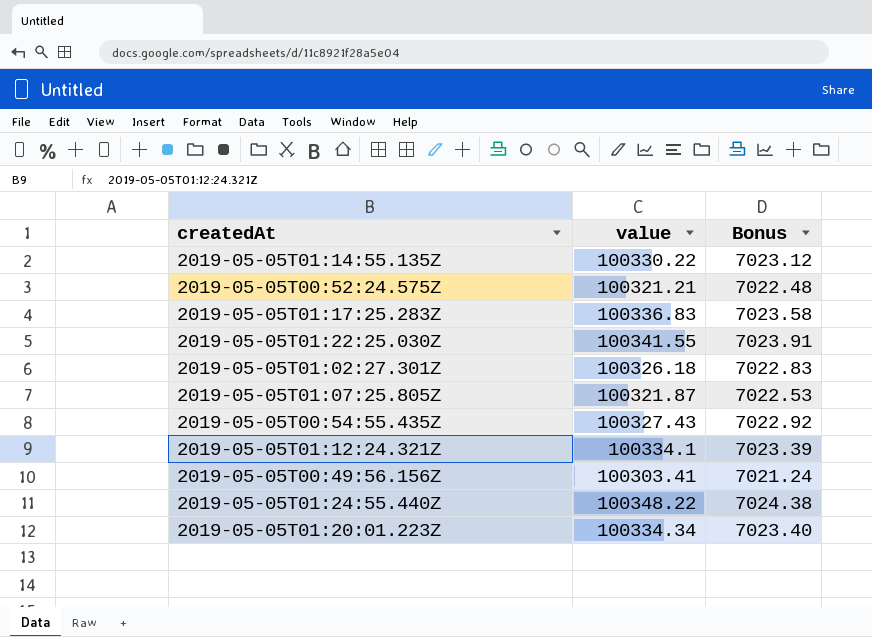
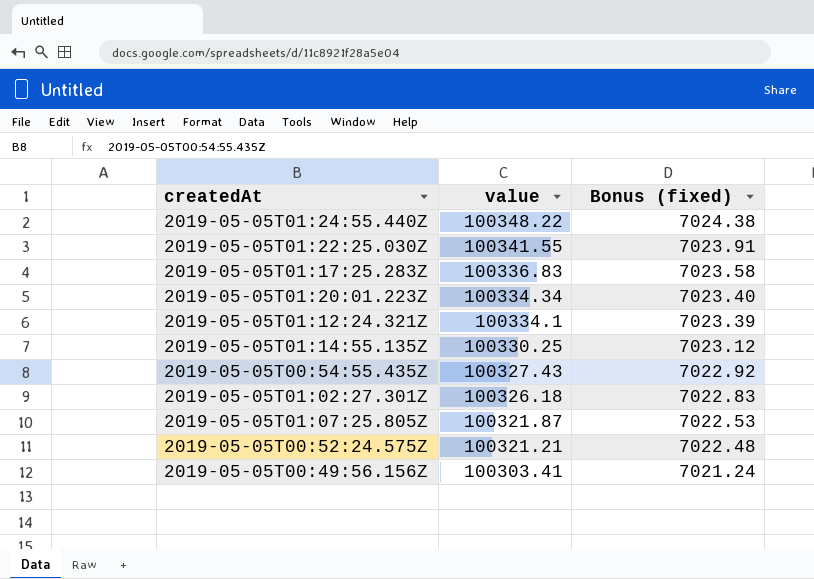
row order: none -> value descending
column name: Bonus -> Bonus (fixed)
2019-05-05T01:14:55.135Z | value: 100330.22 -> 100330.25

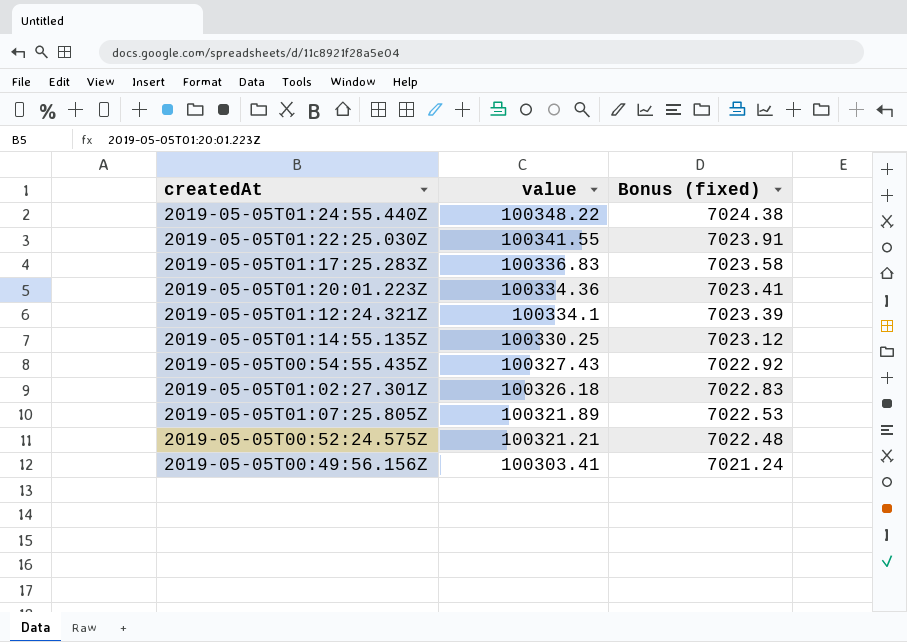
2019-05-05T01:20:01.223Z | value: 100334.34 -> 100334.36
2019-05-05T01:20:01.223Z | Bonus (fixed): 7023.40 -> 7023.41
2019-05-05T01:07:25.805Z | value: 100321.87 -> 100321.89

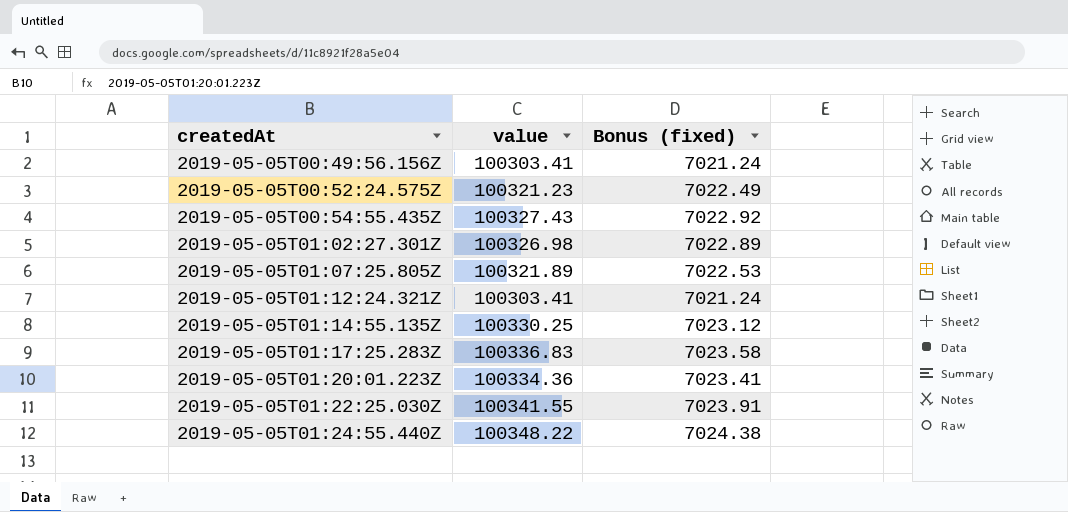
row order: value descending -> createdAt ascending
2019-05-05T00:52:24.575Z | value: 100321.21 -> 100321.23
2019-05-05T00:52:24.575Z | Bonus (fixed): 7022.48 -> 7022.49
2019-05-05T01:02:27.301Z | value: 100326.18 -> 100326.98
2019-05-05T01:02:27.301Z | Bonus (fixed): 7022.83 -> 7022.89
2019-05-05T01:12:24.321Z | value: 100334.1 -> 100303.41
2019-05-05T01:12:24.321Z | Bonus (fixed): 7023.39 -> 7021.24

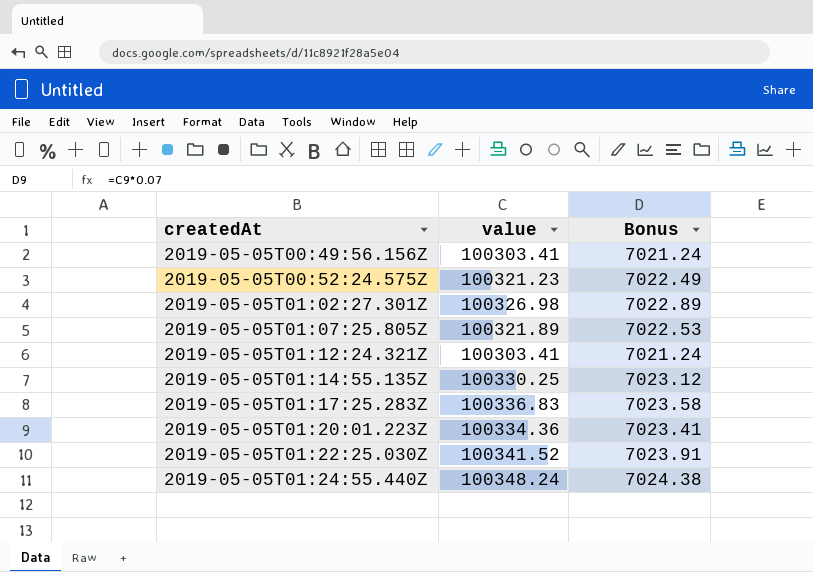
column name: Bonus (fixed) -> Bonus
row 2019-05-05T00:54:55.435Z: 100327.43 | 7022.92 -> none
2019-05-05T01:22:25.030Z | value: 100341.55 -> 100341.52
2019-05-05T01:24:55.440Z | value: 100348.22 -> 100348.24

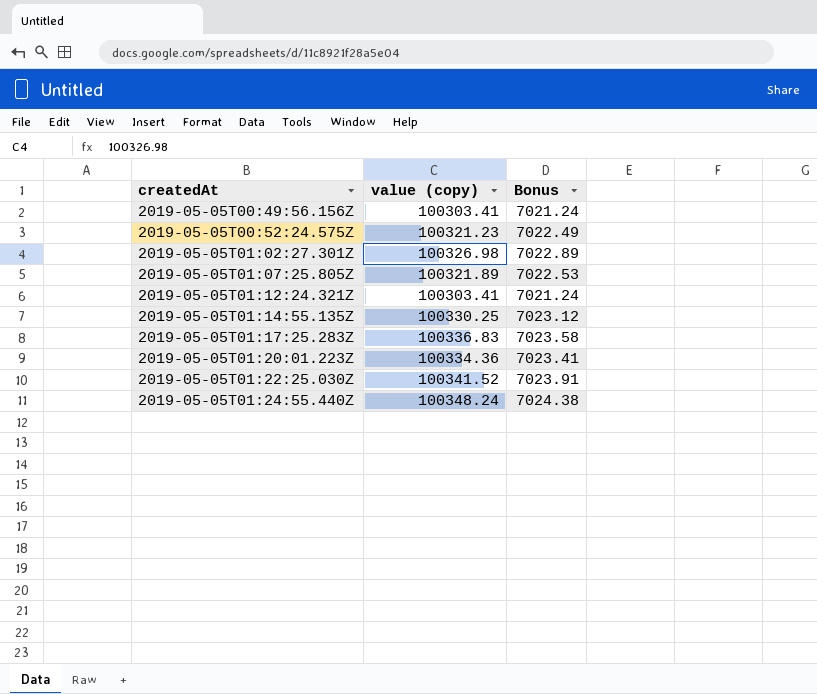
column name: value -> value (copy)

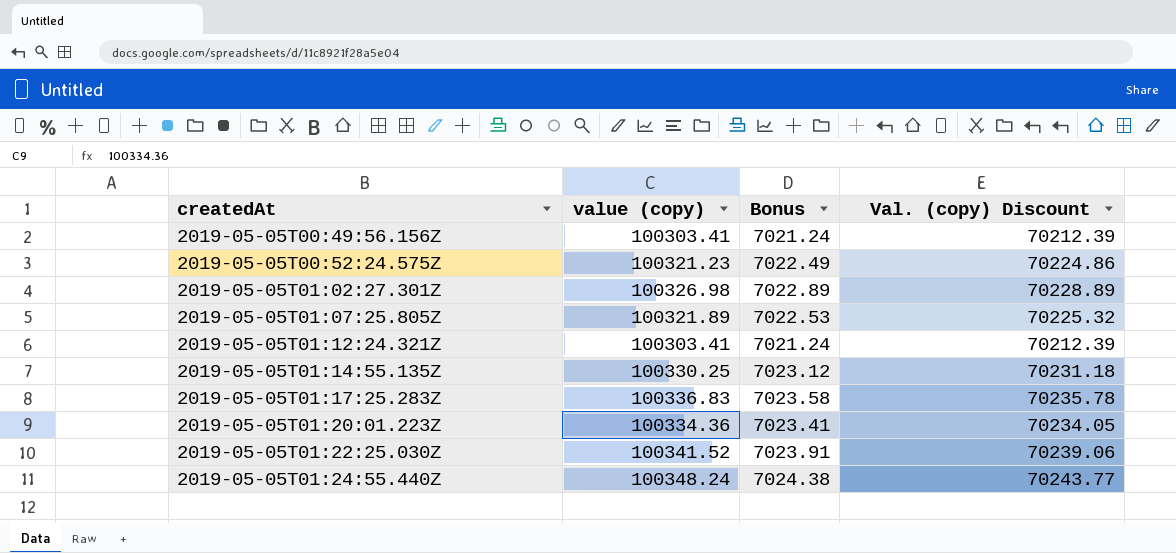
column Val. (copy) Discount | formula: none -> [value (copy)] * 0.7

